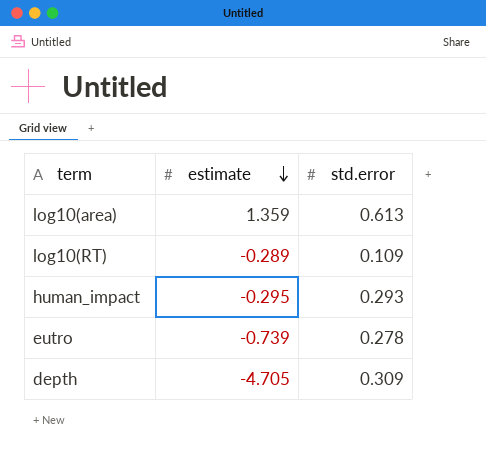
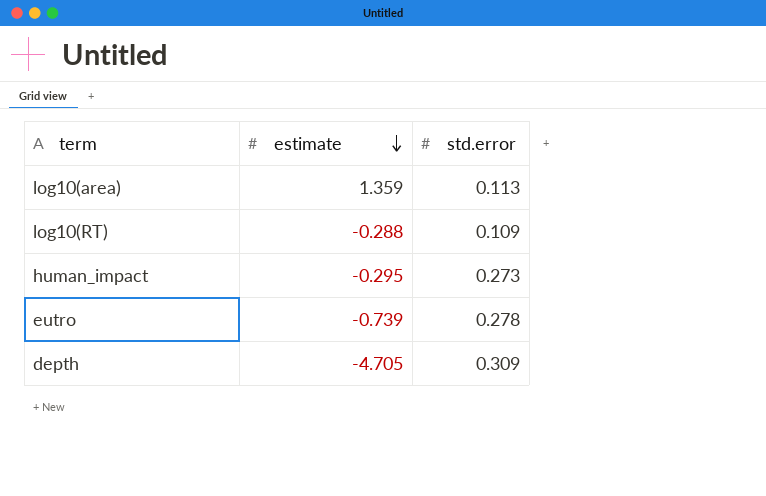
log10(area) | std.error: 0.613 -> 0.113
log10(RT) | estimate: -0.289 -> -0.288
human_impact | std.error: 0.293 -> 0.273

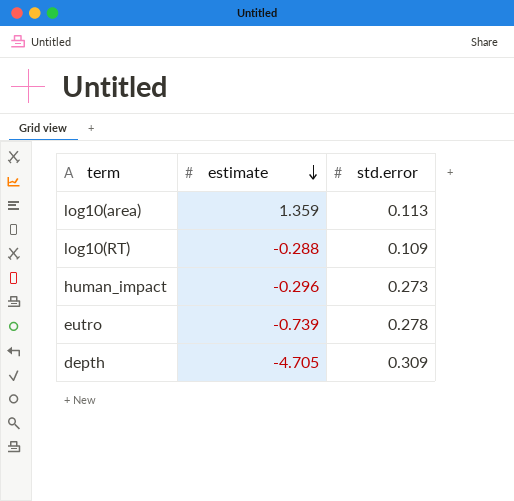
human_impact | estimate: -0.295 -> -0.296

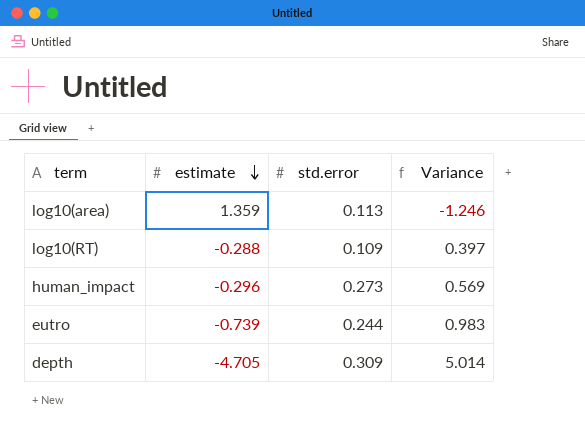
column Variance | formula: none -> [std.error] - [estimate]
eutro | std.error: 0.278 -> 0.244

